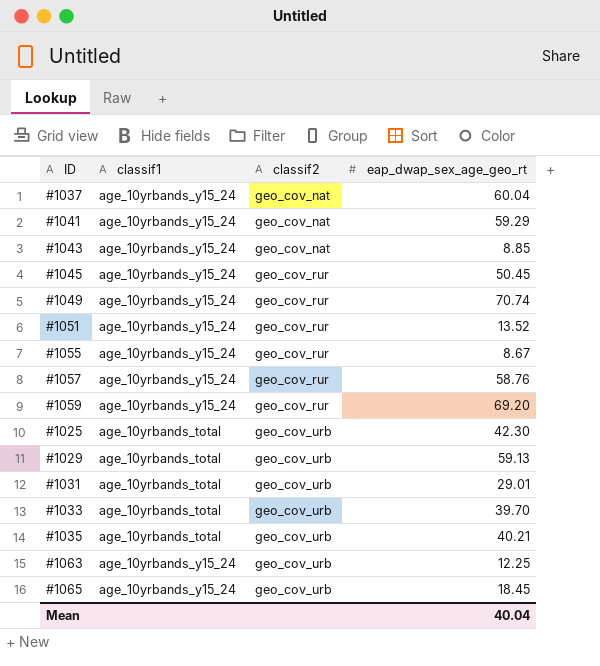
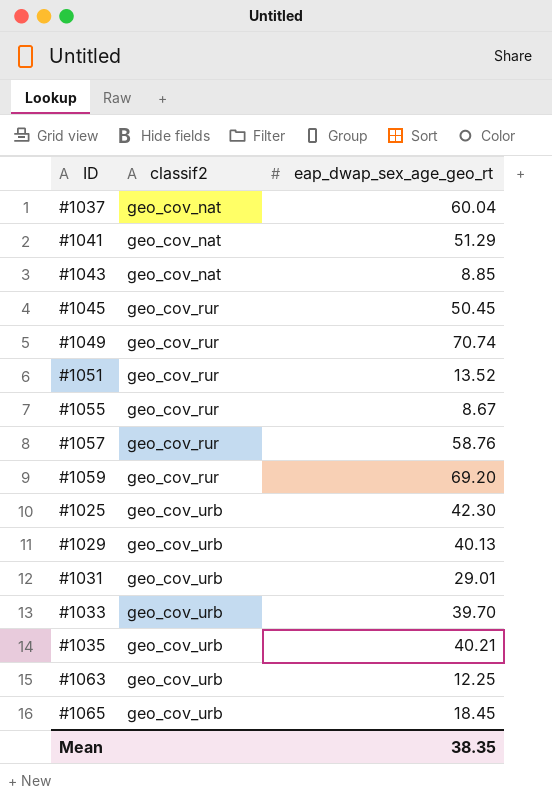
column classif1 | position: 2 -> none
#1041 | eap_dwap_sex_age_geo_rt: 59.29 -> 51.29
#1029 | eap_dwap_sex_age_geo_rt: 59.13 -> 40.13
Mean | eap_dwap_sex_age_geo_rt: 40.04 -> 38.35

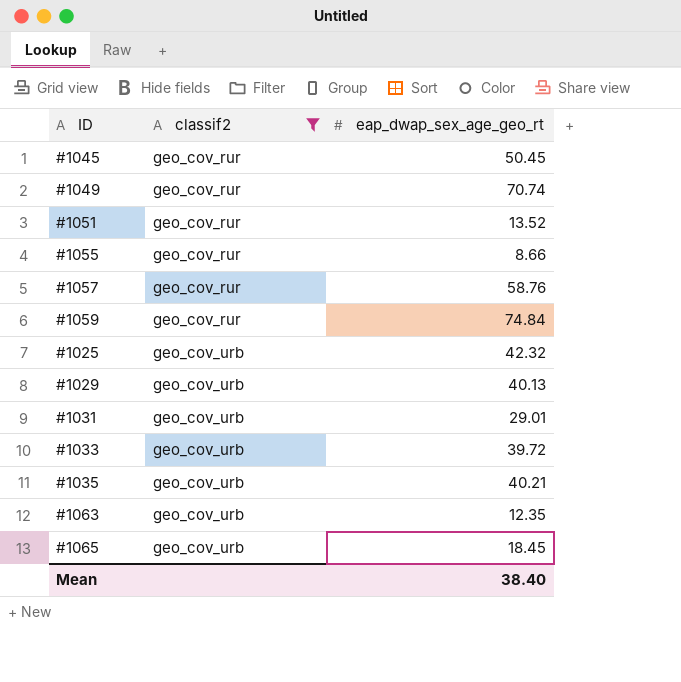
filter: none -> classif2 != geo_cov_nat
#1055 | eap_dwap_sex_age_geo_rt: 8.67 -> 8.66
#1059 | eap_dwap_sex_age_geo_rt: 69.20 -> 74.84
#1025 | eap_dwap_sex_age_geo_rt: 42.30 -> 42.32
#1033 | eap_dwap_sex_age_geo_rt: 39.70 -> 39.72
#1063 | eap_dwap_sex_age_geo_rt: 12.25 -> 12.35
Mean | eap_dwap_sex_age_geo_rt: 38.35 -> 38.40

